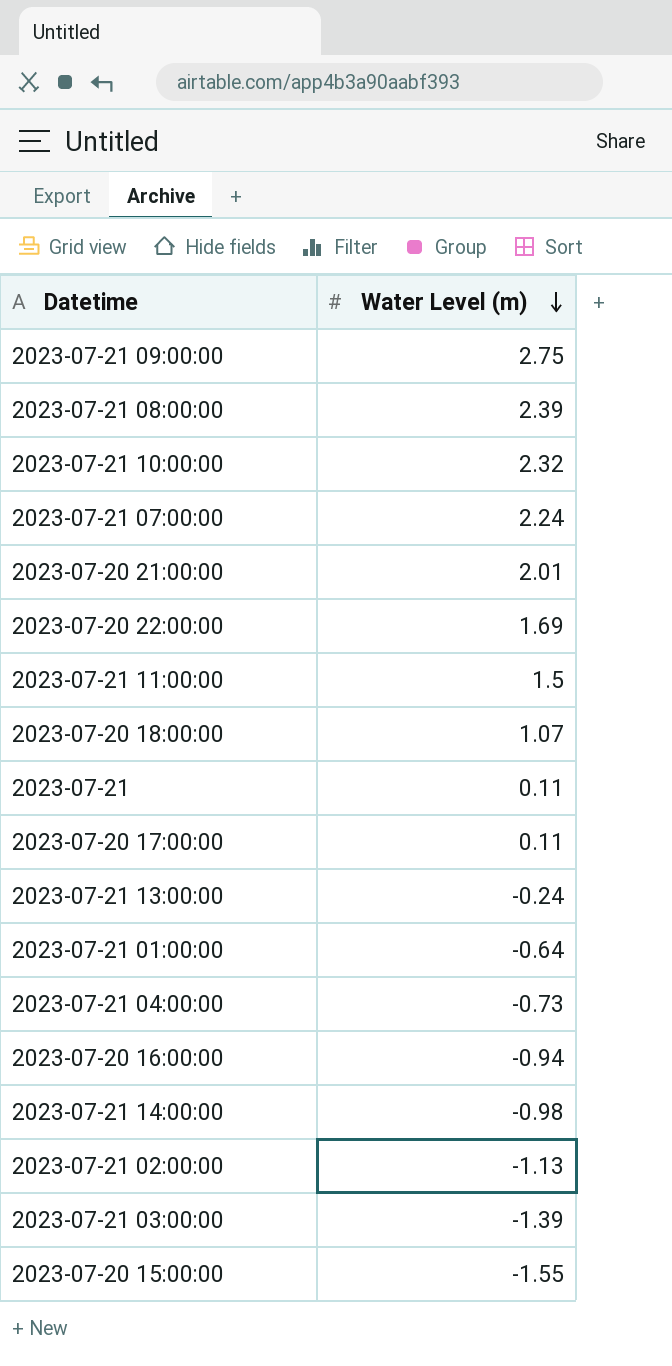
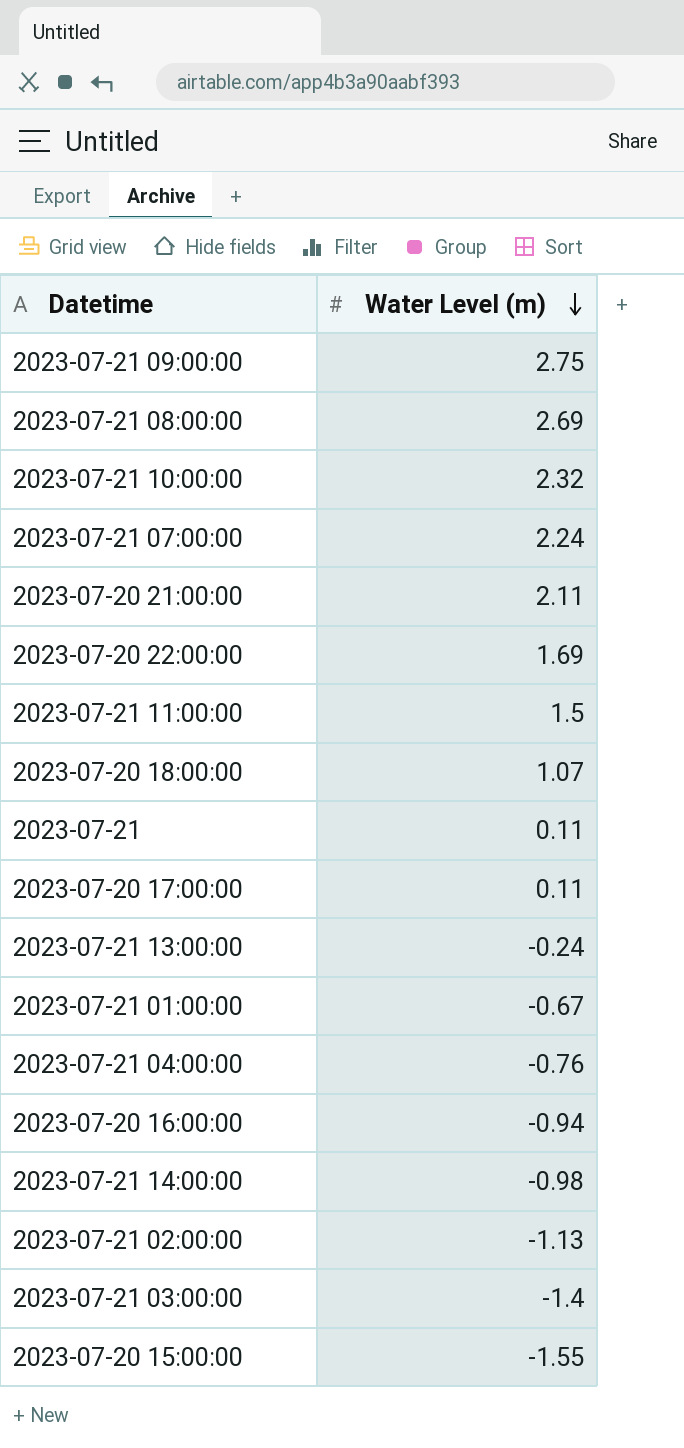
2023-07-21 08:00:00 | Water Level (m): 2.39 -> 2.69
2023-07-20 21:00:00 | Water Level (m): 2.01 -> 2.11
2023-07-21 01:00:00 | Water Level (m): -0.64 -> -0.67
2023-07-21 04:00:00 | Water Level (m): -0.73 -> -0.76
2023-07-21 03:00:00 | Water Level (m): -1.39 -> -1.4

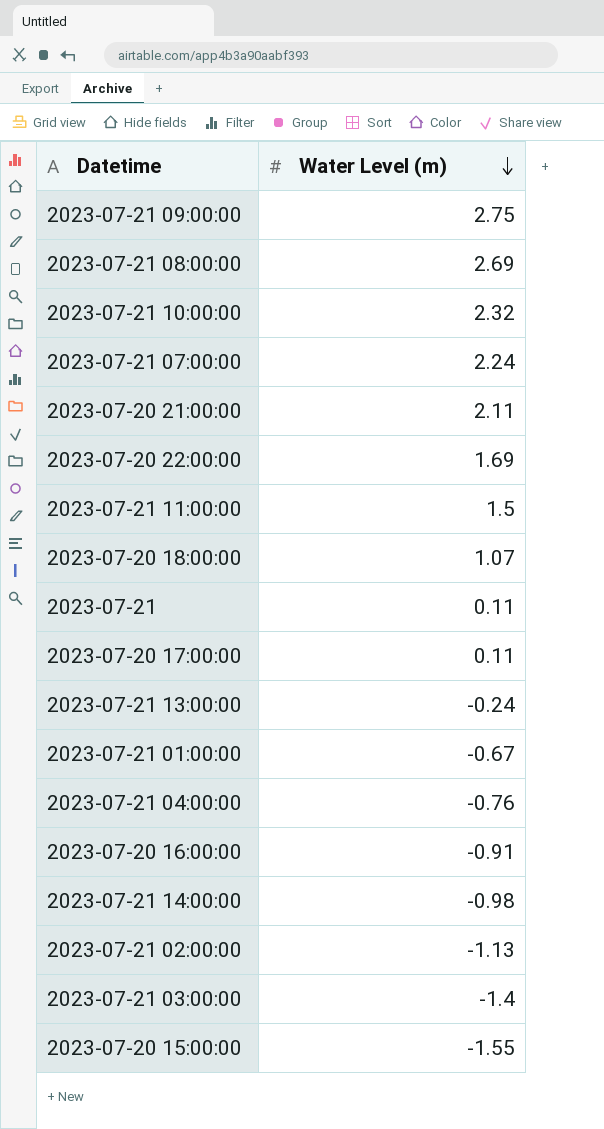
2023-07-20 16:00:00 | Water Level (m): -0.94 -> -0.91

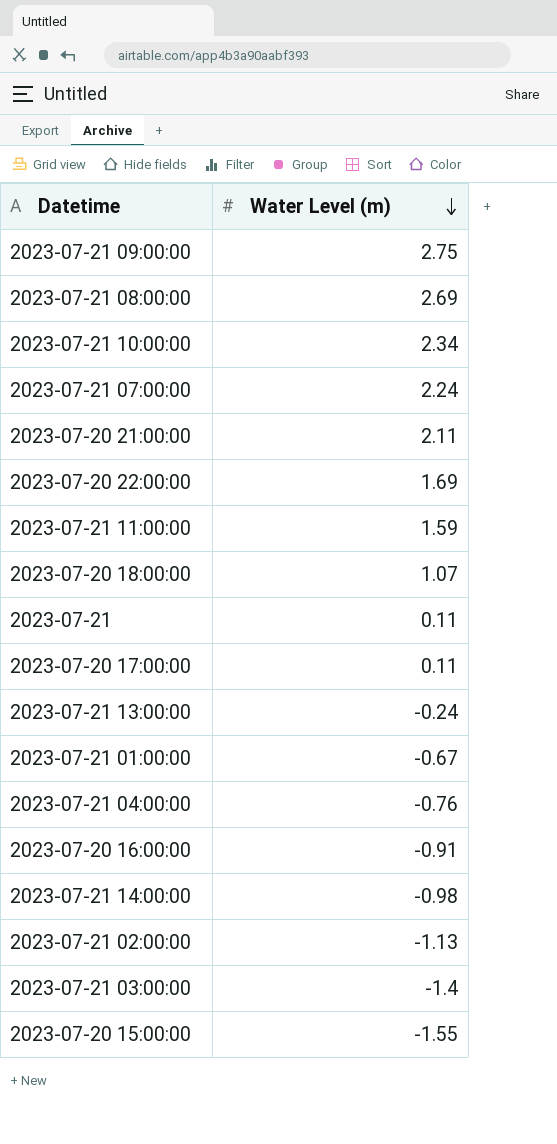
2023-07-21 10:00:00 | Water Level (m): 2.32 -> 2.34
2023-07-21 11:00:00 | Water Level (m): 1.5 -> 1.59

